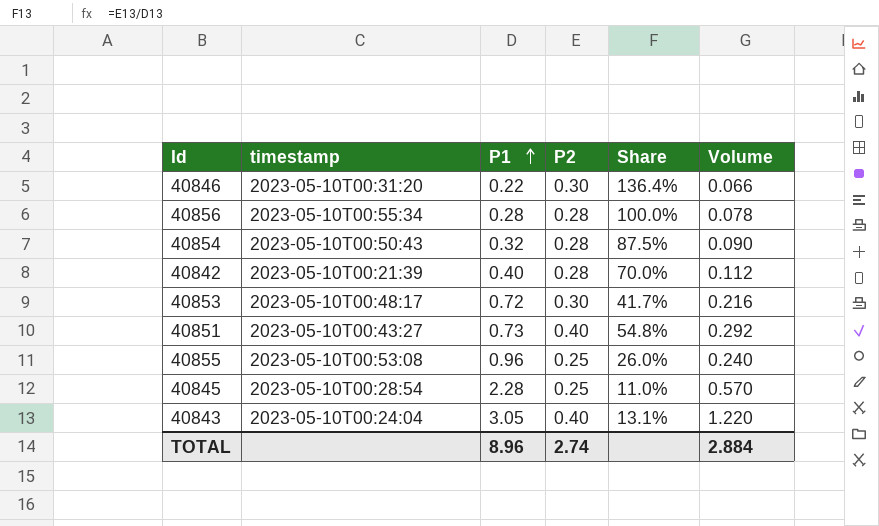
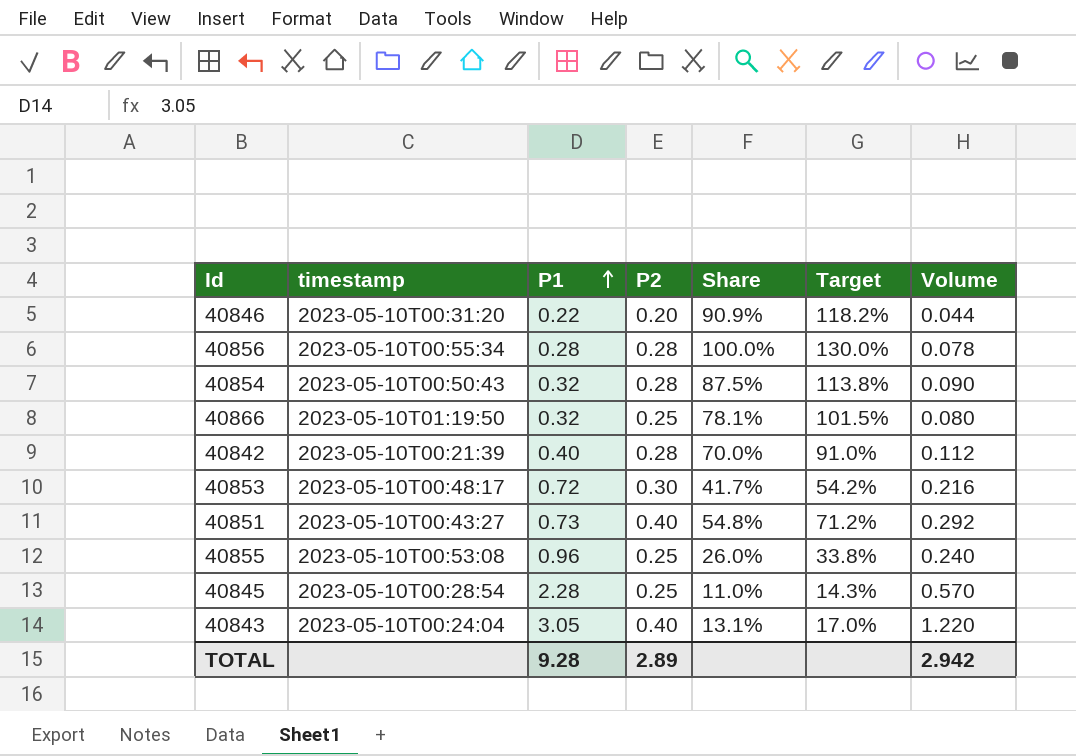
column Target | formula: none -> [Share] * 1.3
40846 | P2: 0.30 -> 0.20
40846 | Share: 136.4% -> 90.9%
40846 | Volume: 0.066 -> 0.044
row 40866: none -> 2023-05-10T01:19:50 | 0.32 | 0.25 | 78.1% | 101.5% | 0.080
TOTAL | P1: 8.96 -> 9.28
TOTAL | P2: 2.74 -> 2.89
TOTAL | Volume: 2.884 -> 2.942

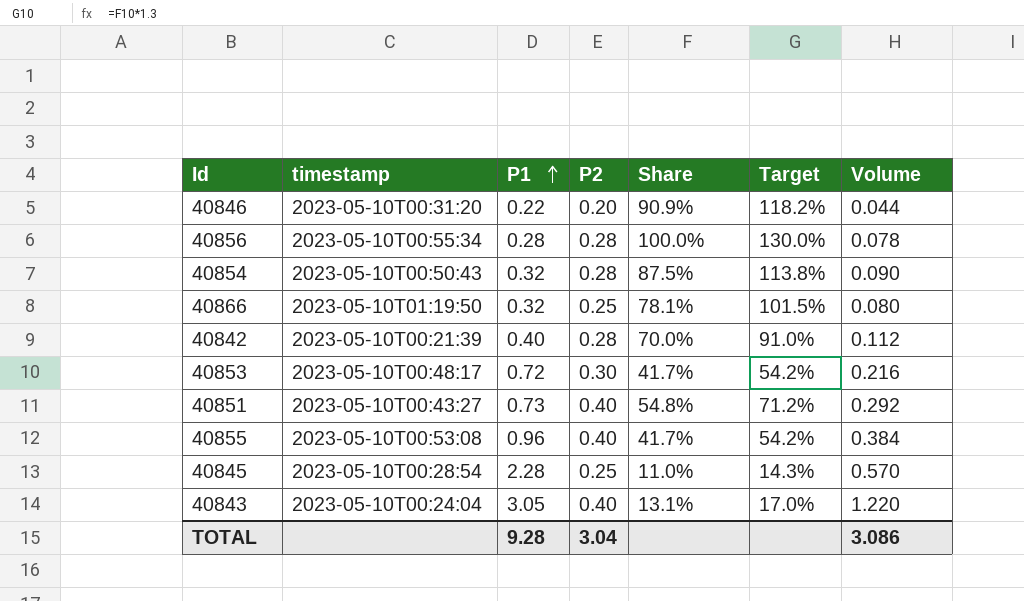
40855 | P2: 0.25 -> 0.40
40855 | Share: 26.0% -> 41.7%
40855 | Target: 33.8% -> 54.2%
40855 | Volume: 0.240 -> 0.384
TOTAL | P2: 2.89 -> 3.04
TOTAL | Volume: 2.942 -> 3.086

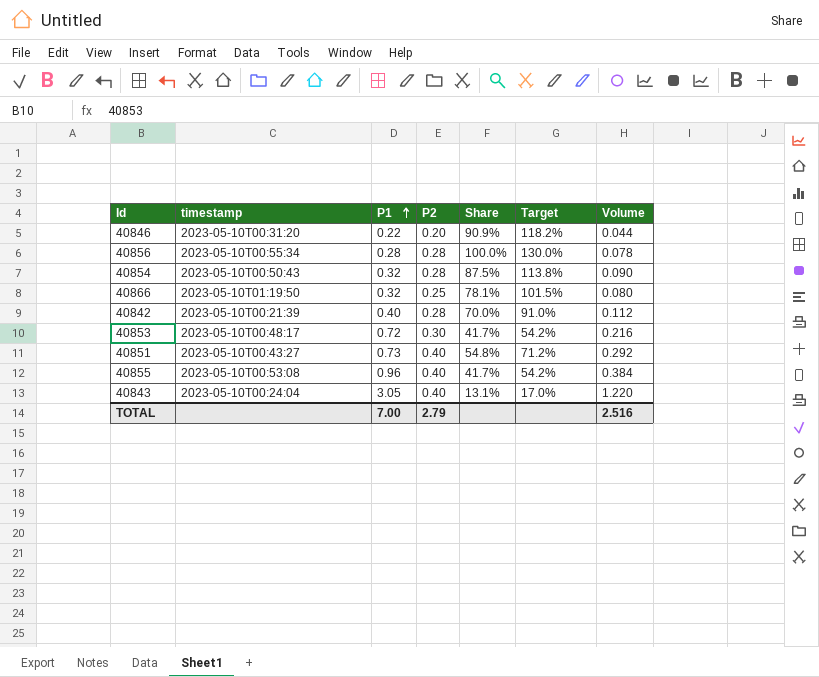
row 40845: 2023-05-10T00:28:54 | 2.28 | 0.25 | 11.0% | 14.3% | 0.570 -> none
TOTAL | P1: 9.28 -> 7.00
TOTAL | P2: 3.04 -> 2.79
TOTAL | Volume: 3.086 -> 2.516

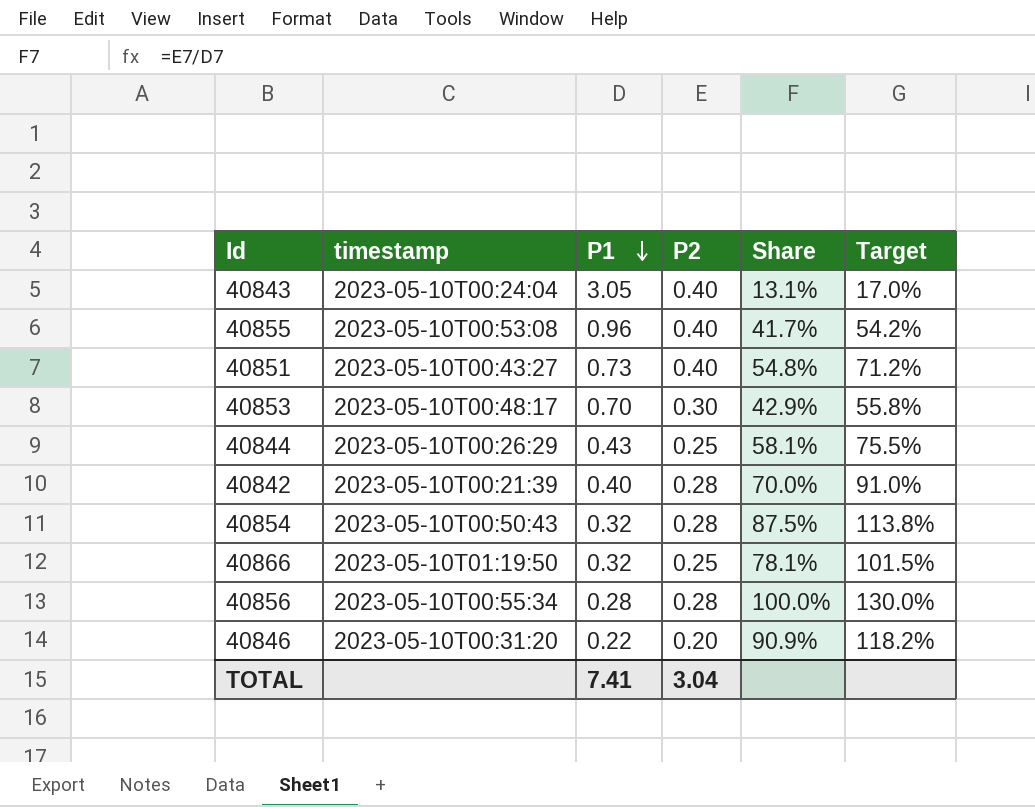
row order: P1 ascending -> P1 descending
column Volume | formula: [P1] * [P2] -> none
40853 | P1: 0.72 -> 0.70
40853 | Share: 41.7% -> 42.9%
40853 | Target: 54.2% -> 55.8%
row 40844: none -> 2023-05-10T00:26:29 | 0.43 | 0.25 | 58.1% | 75.5%
TOTAL | P1: 7.00 -> 7.41
TOTAL | P2: 2.79 -> 3.04

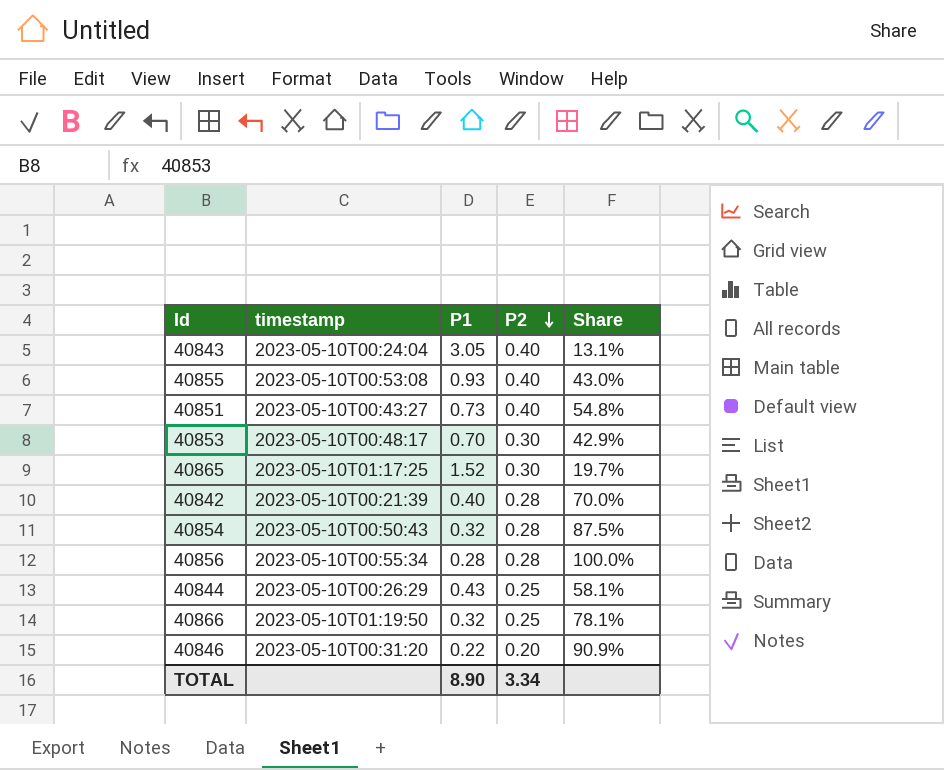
row order: P1 descending -> P2 descending
column Target | formula: [Share] * 1.3 -> none
40855 | P1: 0.96 -> 0.93
40855 | Share: 41.7% -> 43.0%
row 40865: none -> 2023-05-10T01:17:25 | 1.52 | 0.30 | 19.7%
TOTAL | P1: 7.41 -> 8.90
TOTAL | P2: 3.04 -> 3.34

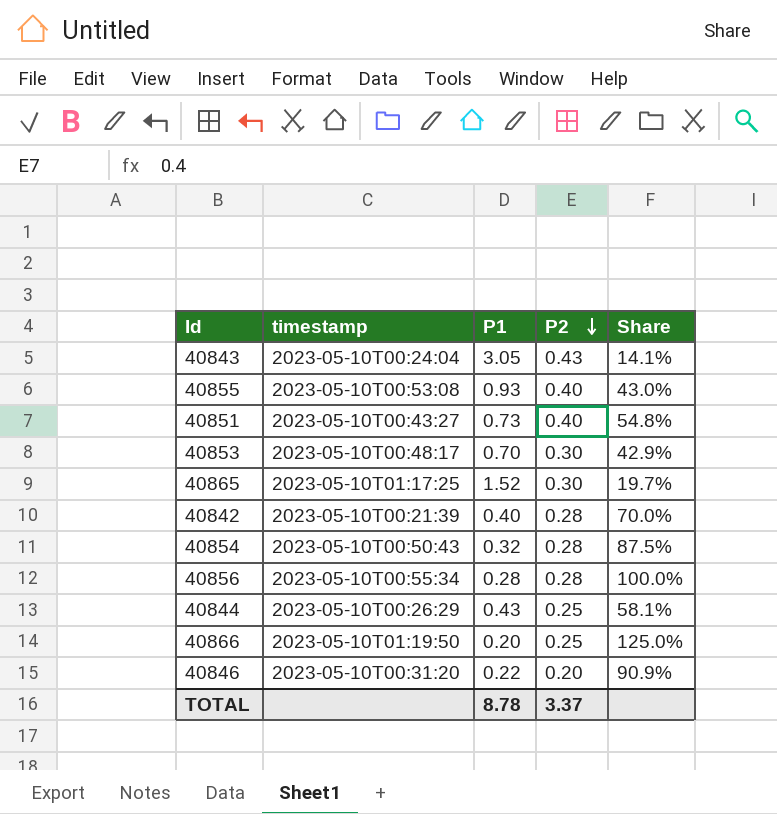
40843 | P2: 0.40 -> 0.43
40843 | Share: 13.1% -> 14.1%
40866 | P1: 0.32 -> 0.20
40866 | Share: 78.1% -> 125.0%
TOTAL | P1: 8.90 -> 8.78
TOTAL | P2: 3.34 -> 3.37

